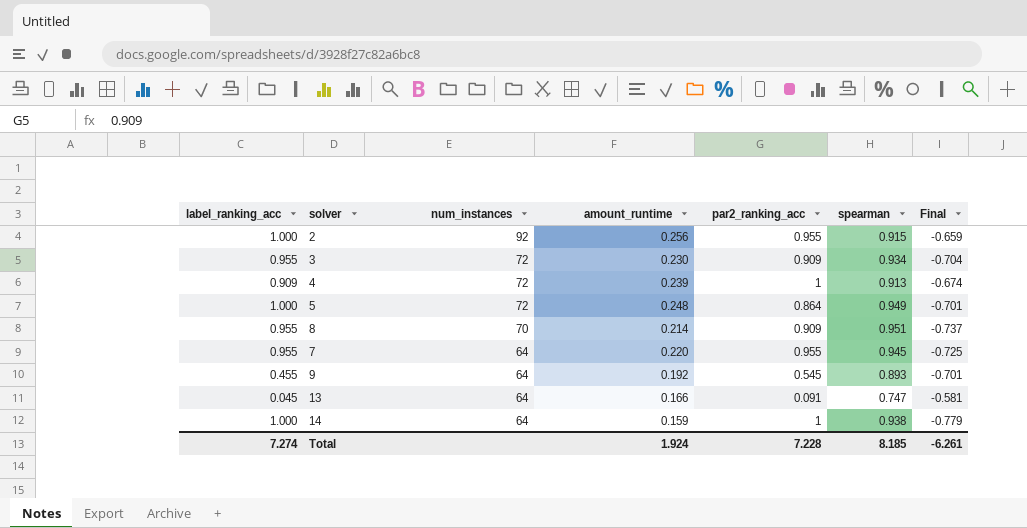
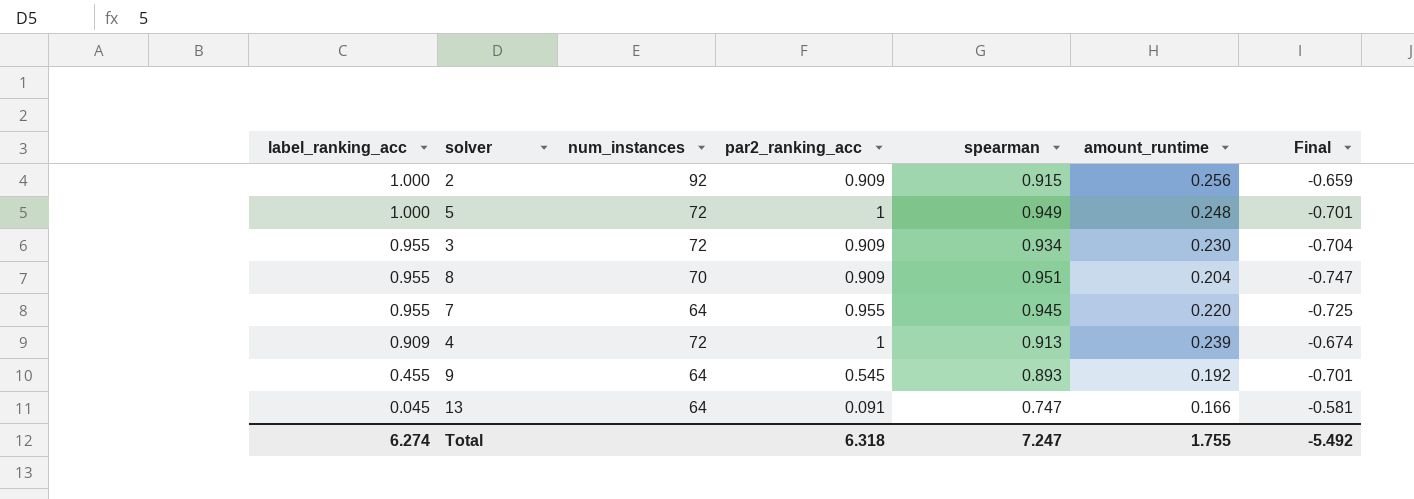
row order: num_instances descending -> label_ranking_acc descending
column amount_runtime | position: 4 -> 6
row 14: 1.000 | 64 | 0.159 | 1 | 0.938 | -0.779 -> none
2 | par2_ranking_acc: 0.955 -> 0.909
5 | par2_ranking_acc: 0.864 -> 1
8 | amount_runtime: 0.214 -> 0.204
8 | Final: -0.737 -> -0.747
Total | label_ranking_acc: 7.274 -> 6.274
Total | par2_ranking_acc: 7.228 -> 6.318
Total | spearman: 8.185 -> 7.247
Total | amount_runtime: 1.924 -> 1.755
Total | Final: -6.261 -> -5.492

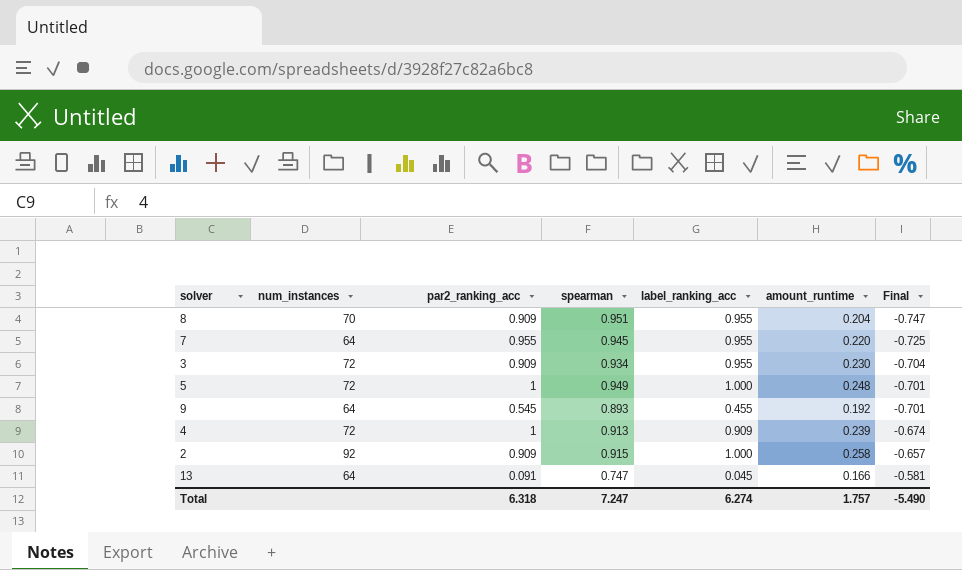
row order: label_ranking_acc descending -> Final ascending
column label_ranking_acc | position: 1 -> 5
2 | amount_runtime: 0.256 -> 0.258
2 | Final: -0.659 -> -0.657
Total | amount_runtime: 1.755 -> 1.757
Total | Final: -5.492 -> -5.490

